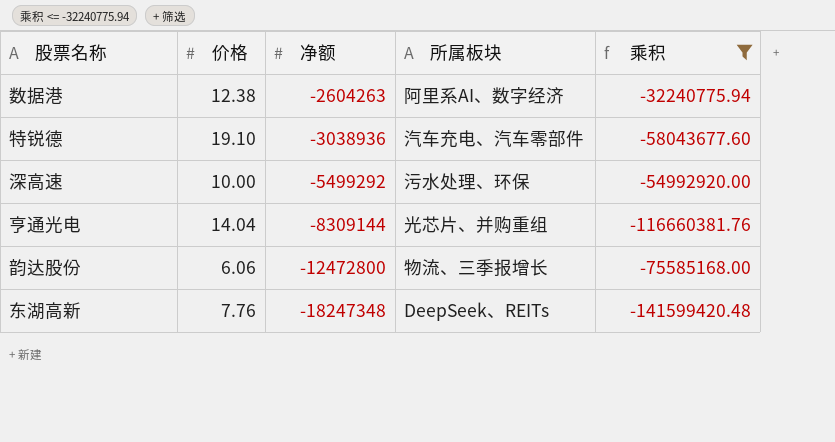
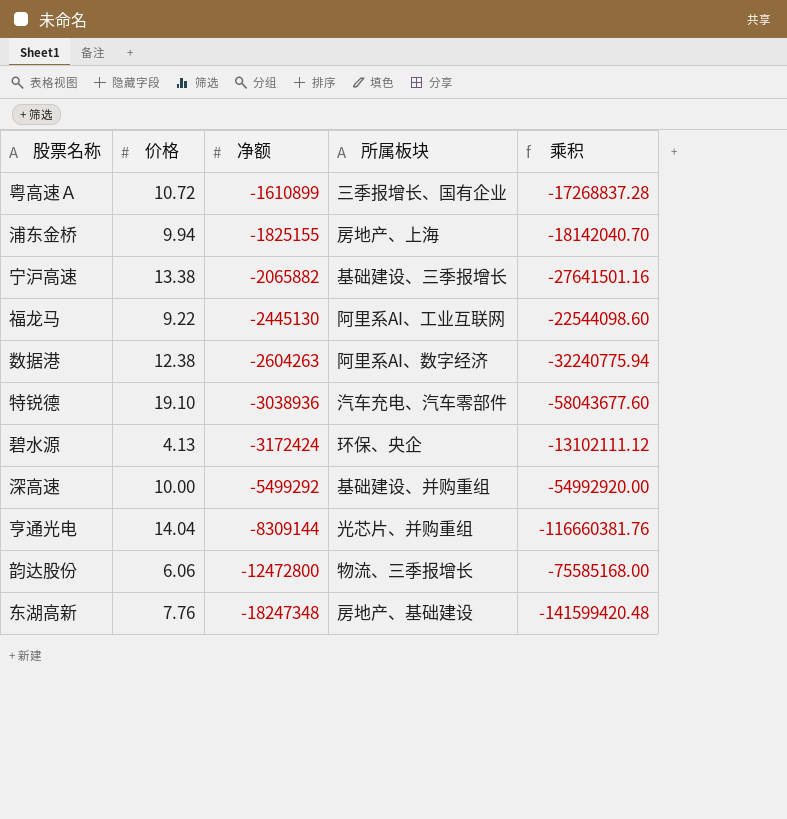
filter: 乘积 <= -32240775.94 -> none
深高速 | 所属板块: 污水处理、环保 -> 基础建设、并购重组
东湖高新 | 所属板块: DeepSeek、REITs -> 房地产、基础建设

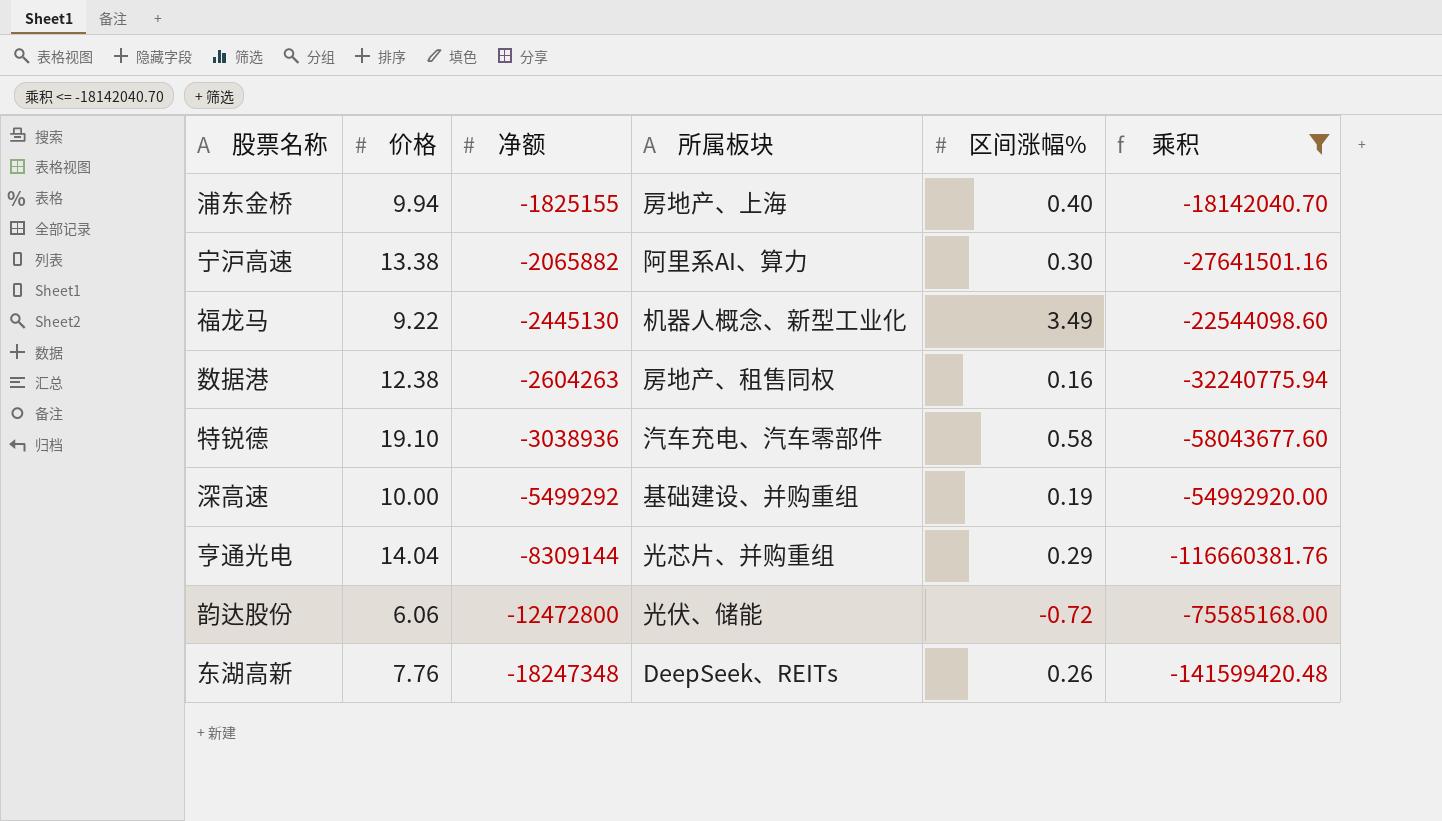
filter: none -> 乘积 <= -18142040.70
column 区间涨幅% | position: none -> 5
宁沪高速 | 所属板块: 基础建设、三季报增长 -> 阿里系AI、算力
福龙马 | 所属板块: 阿里系AI、工业互联网 -> 机器人概念、新型工业化
数据港 | 所属板块: 阿里系AI、数字经济 -> 房地产、租售同权
韵达股份 | 所属板块: 物流、三季报增长 -> 光伏、储能
东湖高新 | 所属板块: 房地产、基础建设 -> DeepSeek、REITs

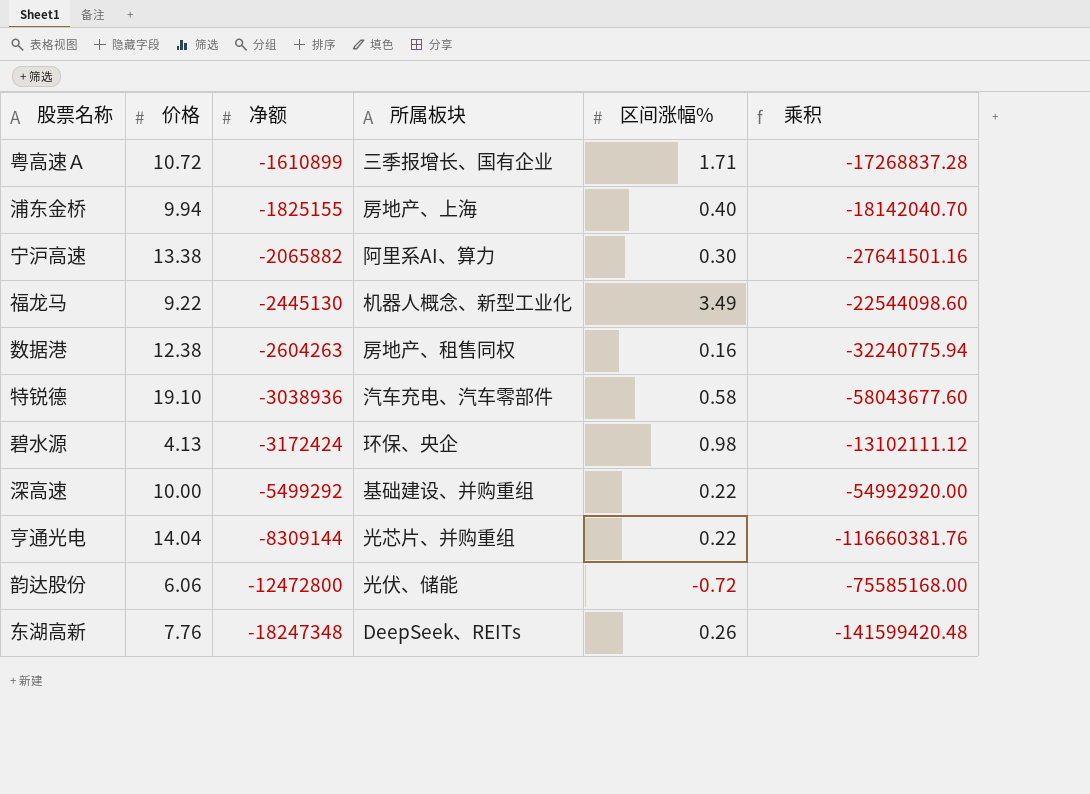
filter: 乘积 <= -18142040.70 -> none
深高速 | 区间涨幅%: 0.19 -> 0.22
亨通光电 | 区间涨幅%: 0.29 -> 0.22

